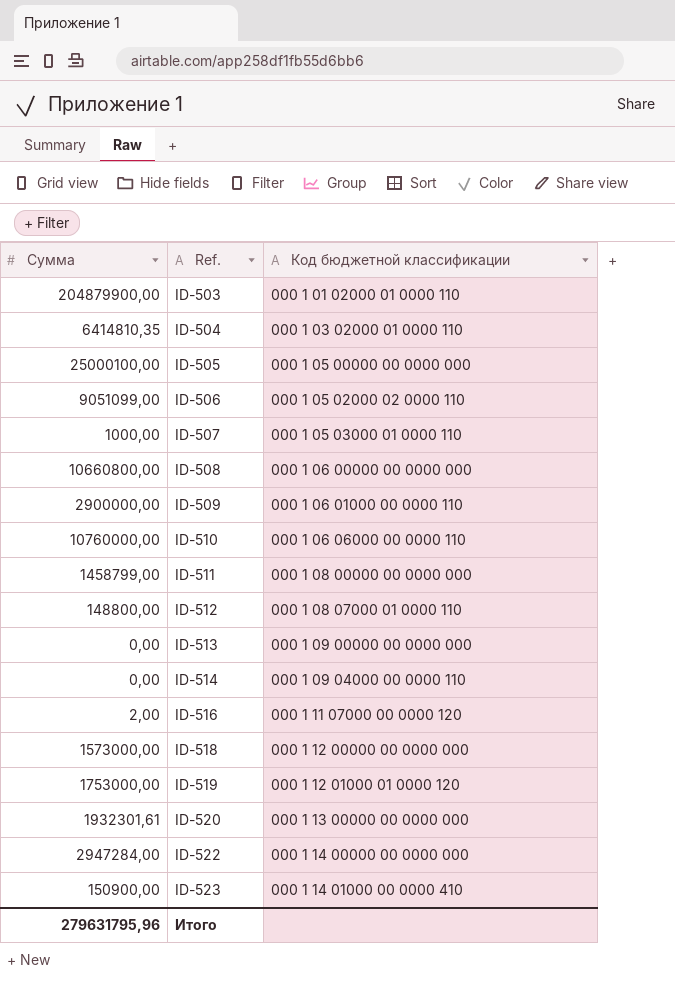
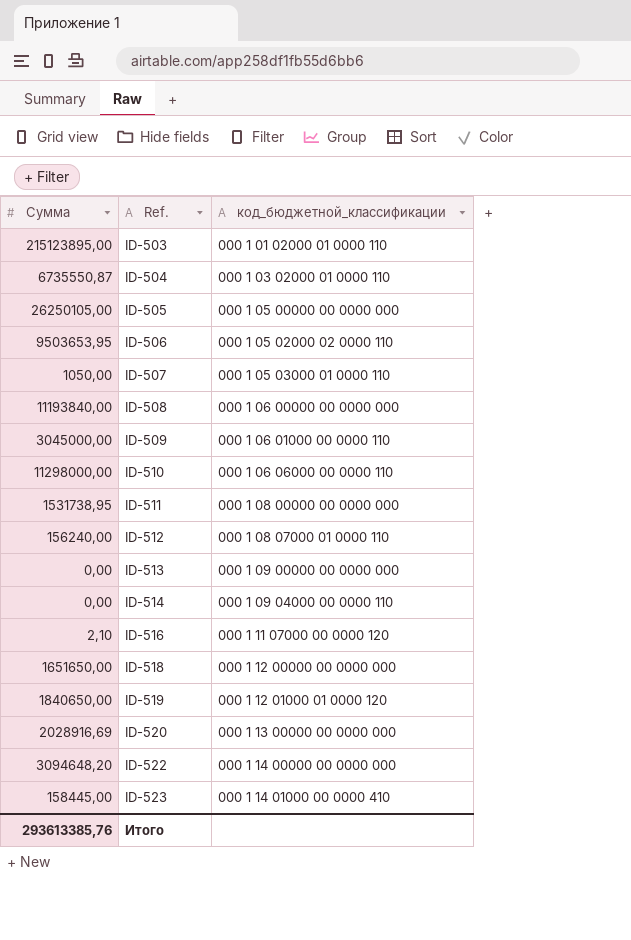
column name: Код бюджетной классификации -> код_бюджетной_классификации
ID-503 | Сумма: 204879900,00 -> 215123895,00
ID-504 | Сумма: 6414810,35 -> 6735550,87
ID-505 | Сумма: 25000100,00 -> 26250105,00
ID-506 | Сумма: 9051099,00 -> 9503653,95
ID-507 | Сумма: 1000,00 -> 1050,00
ID-508 | Сумма: 10660800,00 -> 11193840,00
ID-509 | Сумма: 2900000,00 -> 3045000,00
ID-510 | Сумма: 10760000,00 -> 11298000,00
ID-511 | Сумма: 1458799,00 -> 1531738,95
ID-512 | Сумма: 148800,00 -> 156240,00
ID-516 | Сумма: 2,00 -> 2,10
ID-518 | Сумма: 1573000,00 -> 1651650,00
ID-519 | Сумма: 1753000,00 -> 1840650,00
ID-520 | Сумма: 1932301,61 -> 2028916,69
ID-522 | Сумма: 2947284,00 -> 3094648,20
ID-523 | Сумма: 150900,00 -> 158445,00
Итого | Сумма: 279631795,96 -> 293613385,76

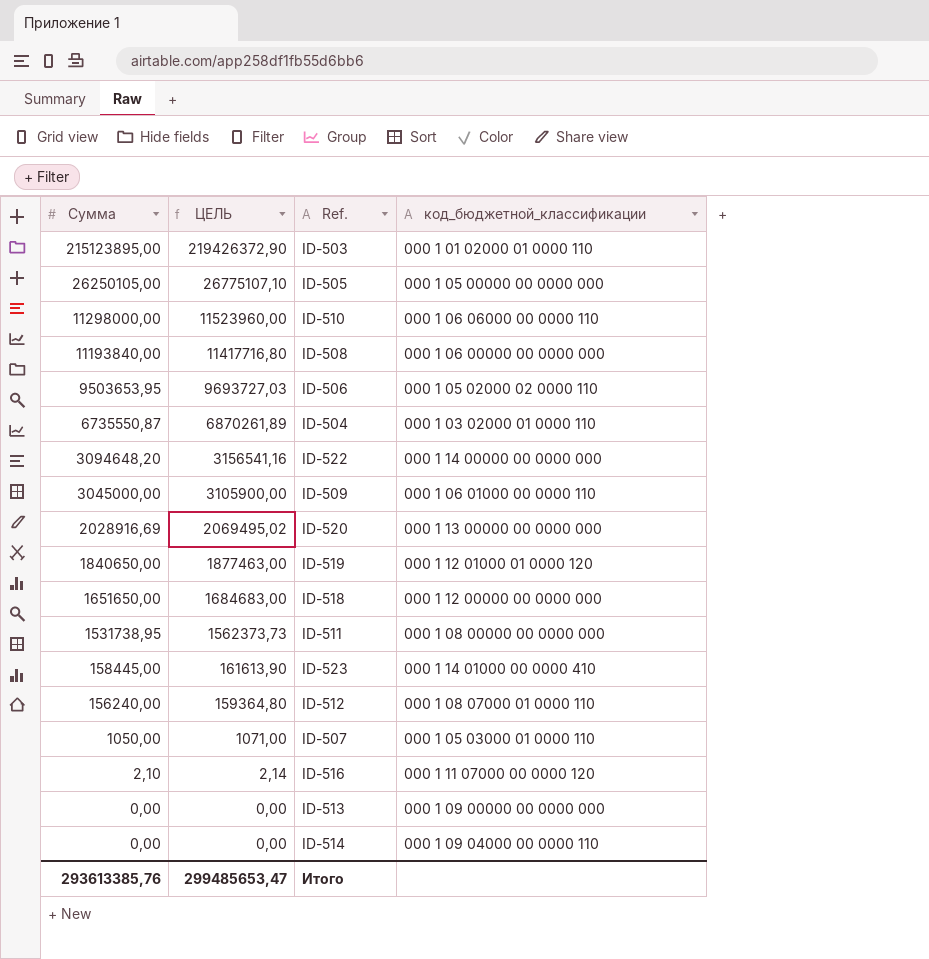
row order: Ref. ascending -> Сумма descending
column ЦЕЛЬ | formula: none -> [Сумма] * 1,02

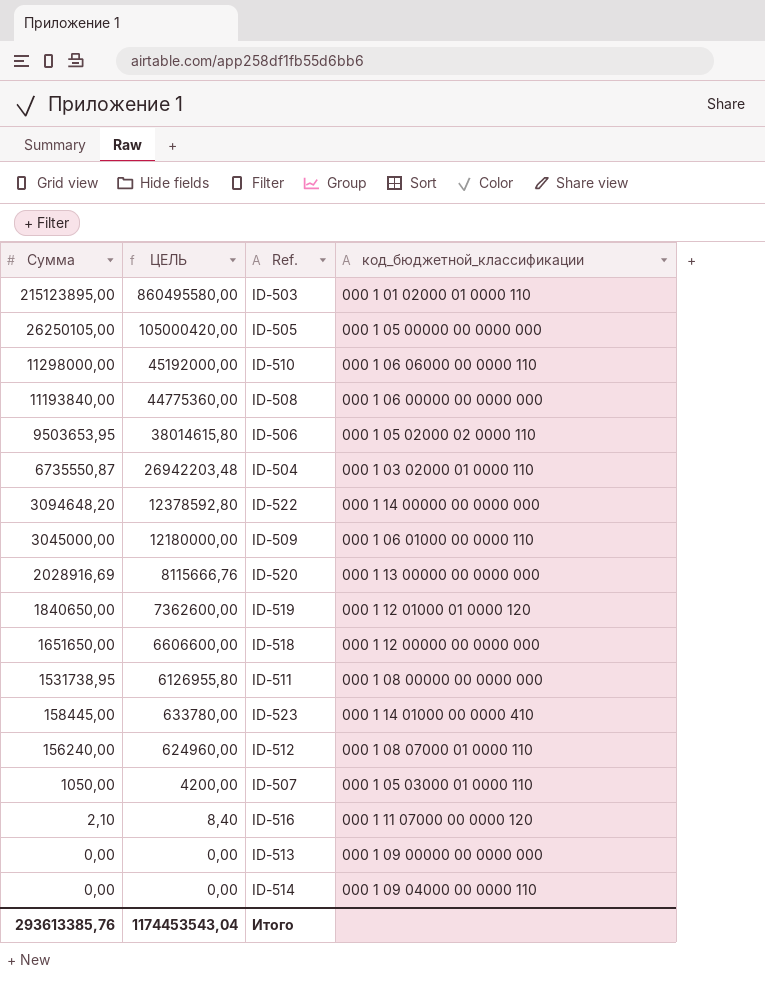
column ЦЕЛЬ | formula: [Сумма] * 1,02 -> [Сумма] * 4
Итого | ЦЕЛЬ: 299485653,47 -> 1174453543,04

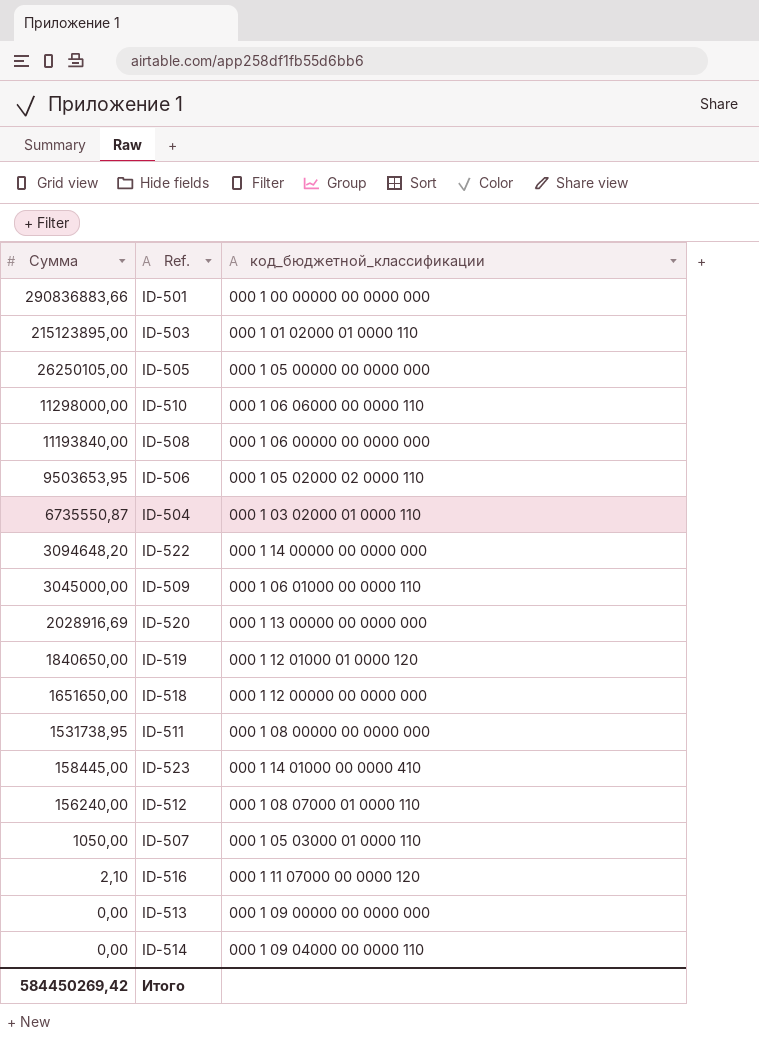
column ЦЕЛЬ | formula: [Сумма] * 4 -> none
row ID-501: none -> 290836883,66 | 000 1 00 00000 00 0000 000
Итого | Сумма: 293613385,76 -> 584450269,42

